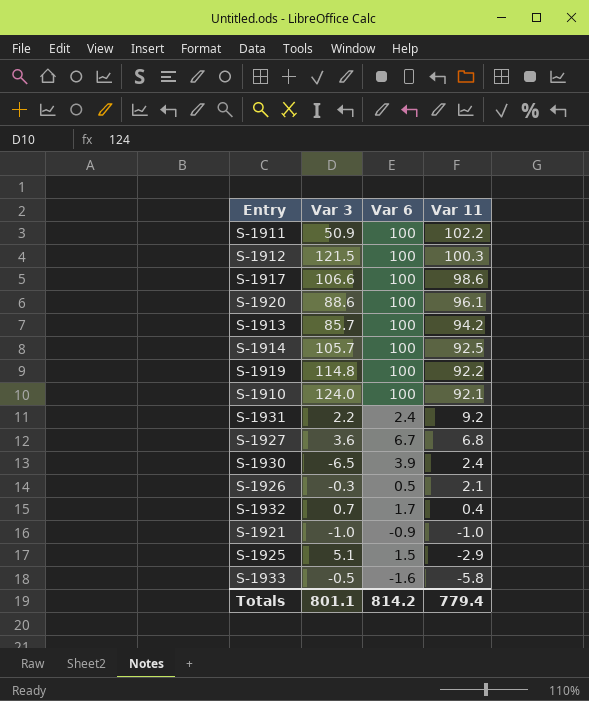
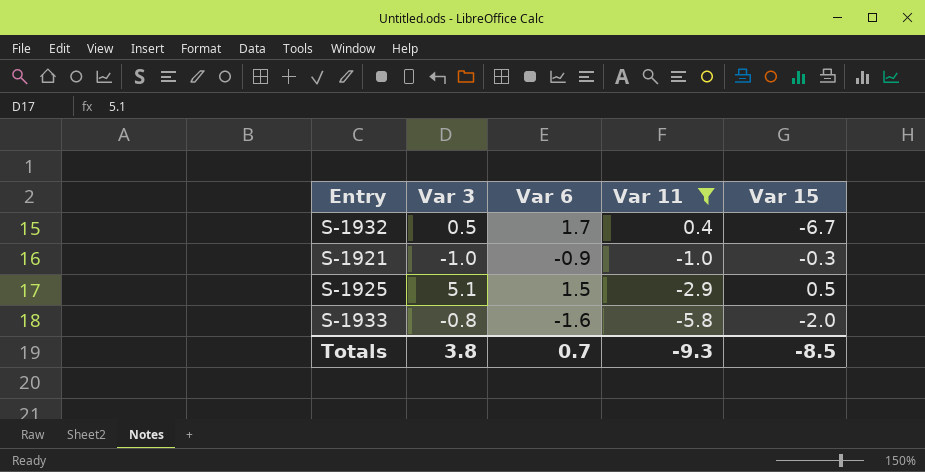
filter: none -> Var 11 <= 0.4
column Var 15 | position: none -> 5
S-1932 | Var 3: 0.7 -> 0.5
S-1933 | Var 3: -0.5 -> -0.8
Totals | Var 3: 801.1 -> 3.8
Totals | Var 6: 814.2 -> 0.7
Totals | Var 11: 779.4 -> -9.3

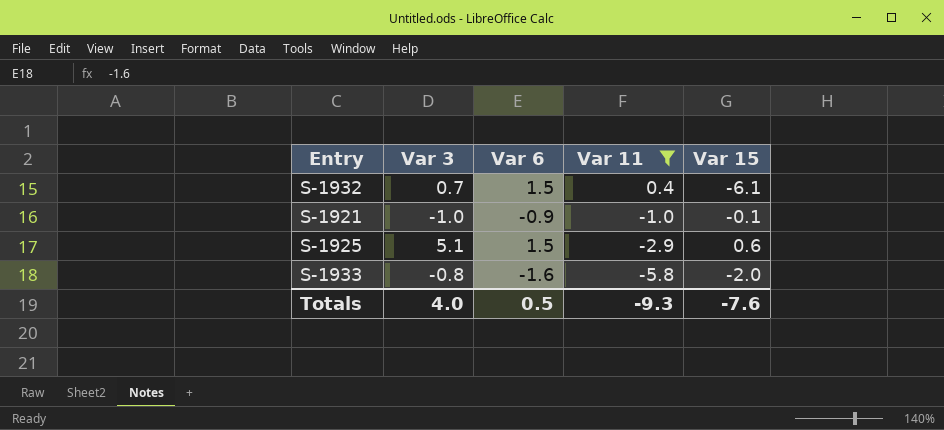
S-1932 | Var 3: 0.5 -> 0.7
S-1932 | Var 6: 1.7 -> 1.5
S-1932 | Var 15: -6.7 -> -6.1
S-1921 | Var 15: -0.3 -> -0.1
S-1925 | Var 15: 0.5 -> 0.6
Totals | Var 3: 3.8 -> 4.0
Totals | Var 6: 0.7 -> 0.5
Totals | Var 15: -8.5 -> -7.6

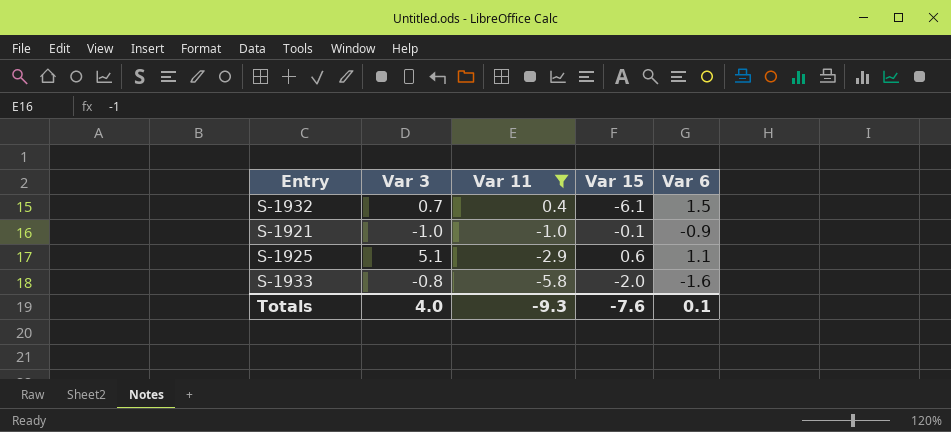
column Var 6 | position: 3 -> 5
S-1925 | Var 6: 1.5 -> 1.1
Totals | Var 6: 0.5 -> 0.1

